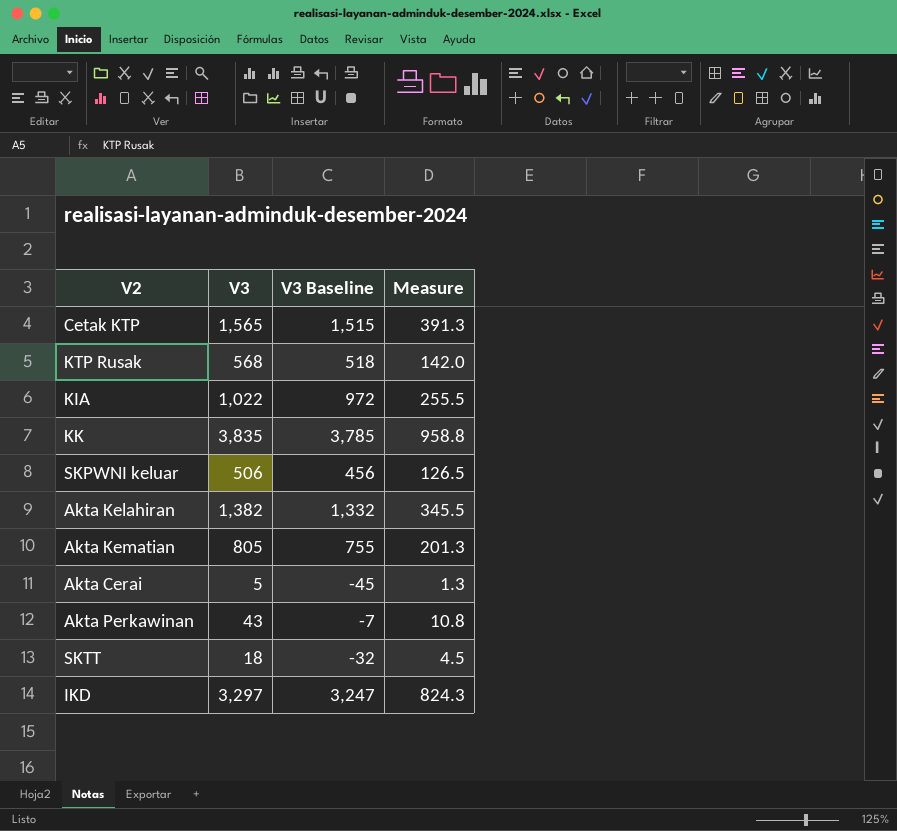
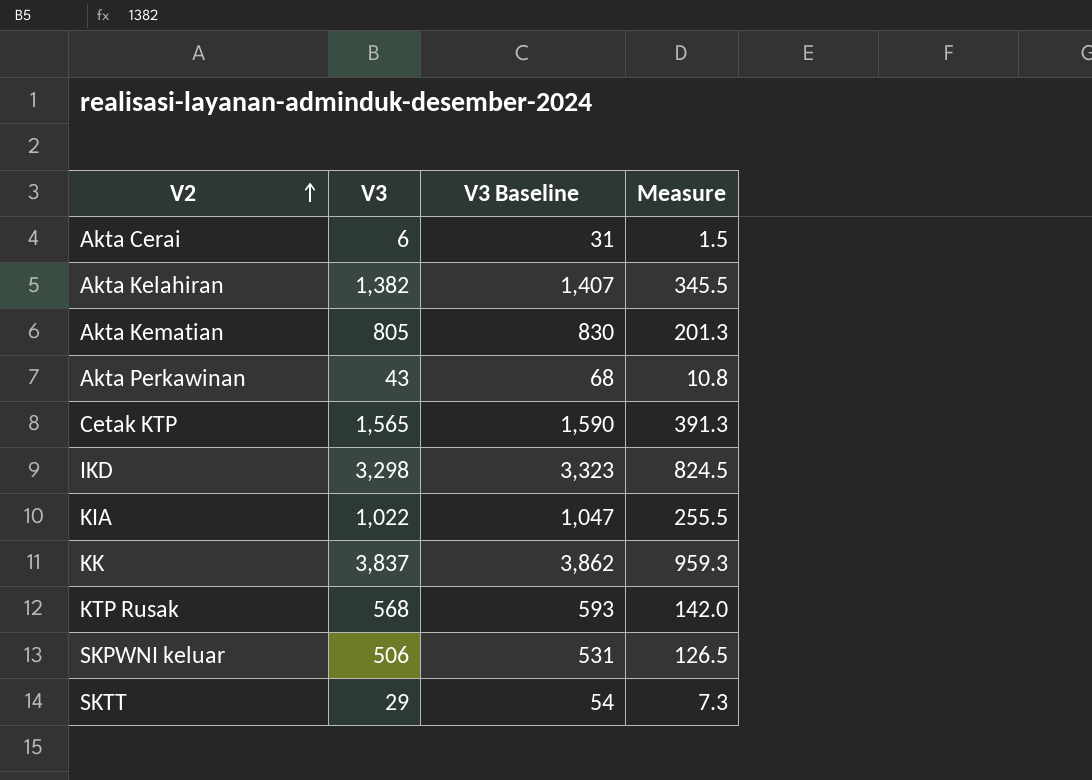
row order: none -> V2 ascending
column V3 Baseline | formula: [V3] - 50 -> [V3] + 25
Akta Cerai | V3: 5 -> 6
Akta Cerai | Measure: 1.3 -> 1.5
IKD | V3: 3,297 -> 3,298
IKD | Measure: 824.3 -> 824.5
KK | V3: 3,835 -> 3,837
KK | Measure: 958.8 -> 959.3
SKTT | V3: 18 -> 29
SKTT | Measure: 4.5 -> 7.3

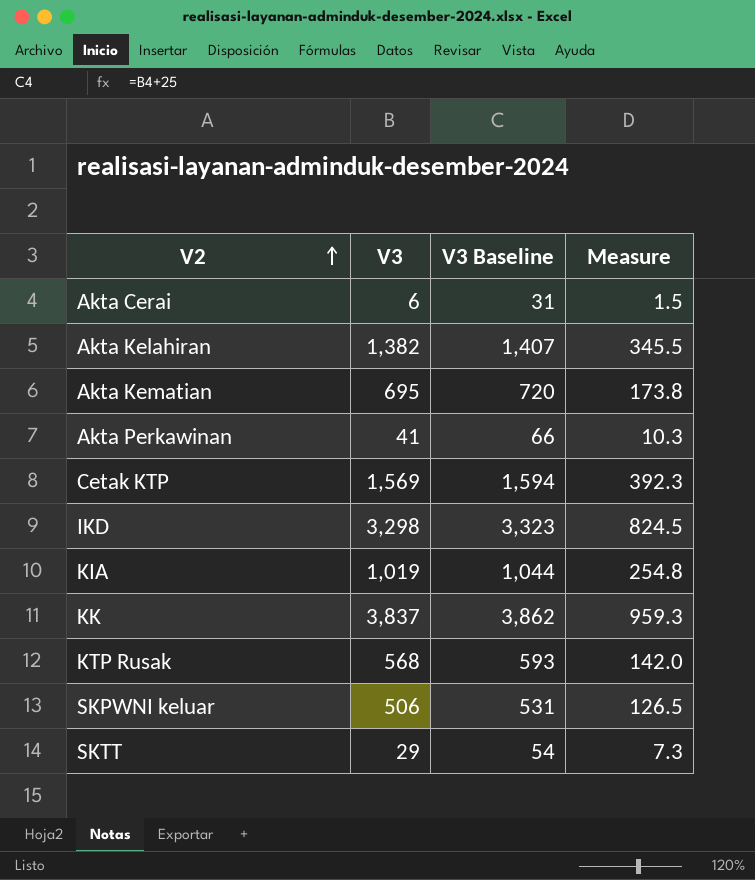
Akta Kematian | V3: 805 -> 695
Akta Kematian | V3 Baseline: 830 -> 720
Akta Kematian | Measure: 201.3 -> 173.8
Akta Perkawinan | V3: 43 -> 41
Akta Perkawinan | V3 Baseline: 68 -> 66
Akta Perkawinan | Measure: 10.8 -> 10.3
Cetak KTP | V3: 1,565 -> 1,569
Cetak KTP | V3 Baseline: 1,590 -> 1,594
Cetak KTP | Measure: 391.3 -> 392.3
KIA | V3: 1,022 -> 1,019
KIA | V3 Baseline: 1,047 -> 1,044
KIA | Measure: 255.5 -> 254.8

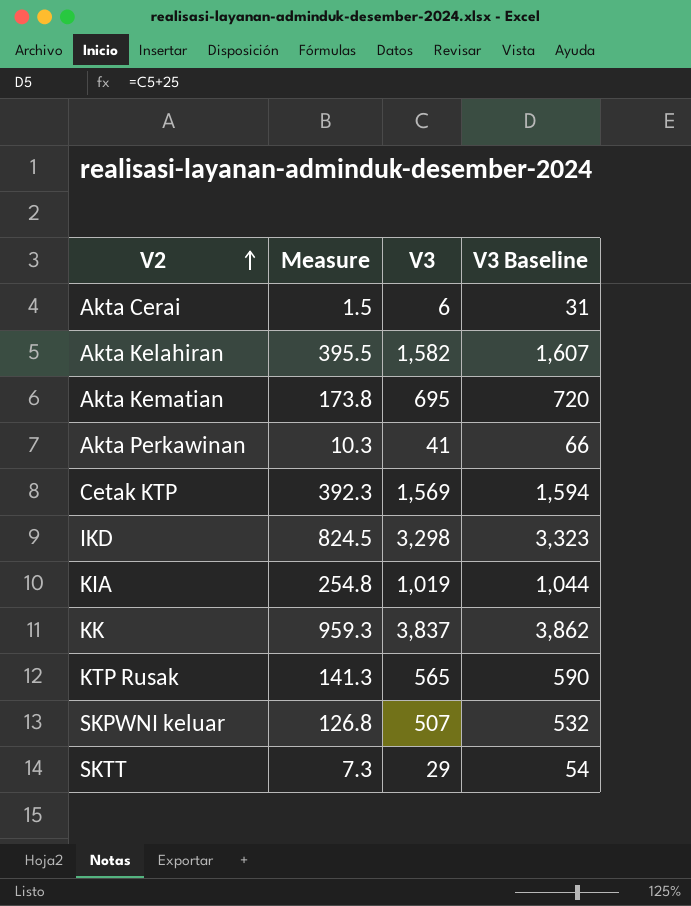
column Measure | position: 4 -> 2
Akta Kelahiran | Measure: 345.5 -> 395.5
Akta Kelahiran | V3: 1,382 -> 1,582
Akta Kelahiran | V3 Baseline: 1,407 -> 1,607
KTP Rusak | Measure: 142.0 -> 141.3
KTP Rusak | V3: 568 -> 565
KTP Rusak | V3 Baseline: 593 -> 590
SKPWNI keluar | Measure: 126.5 -> 126.8
SKPWNI keluar | V3: 506 -> 507
SKPWNI keluar | V3 Baseline: 531 -> 532

